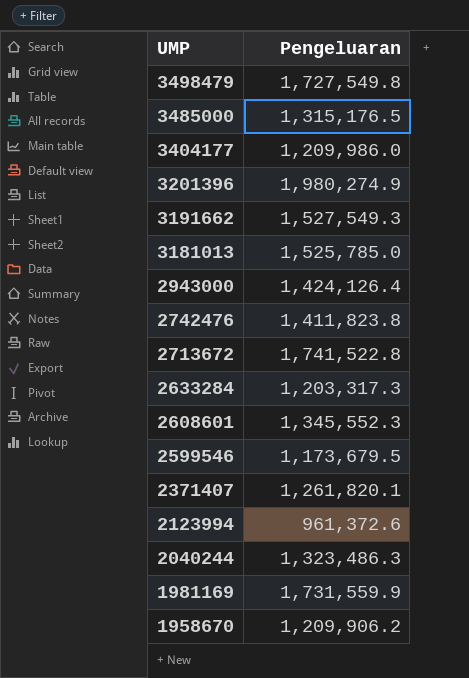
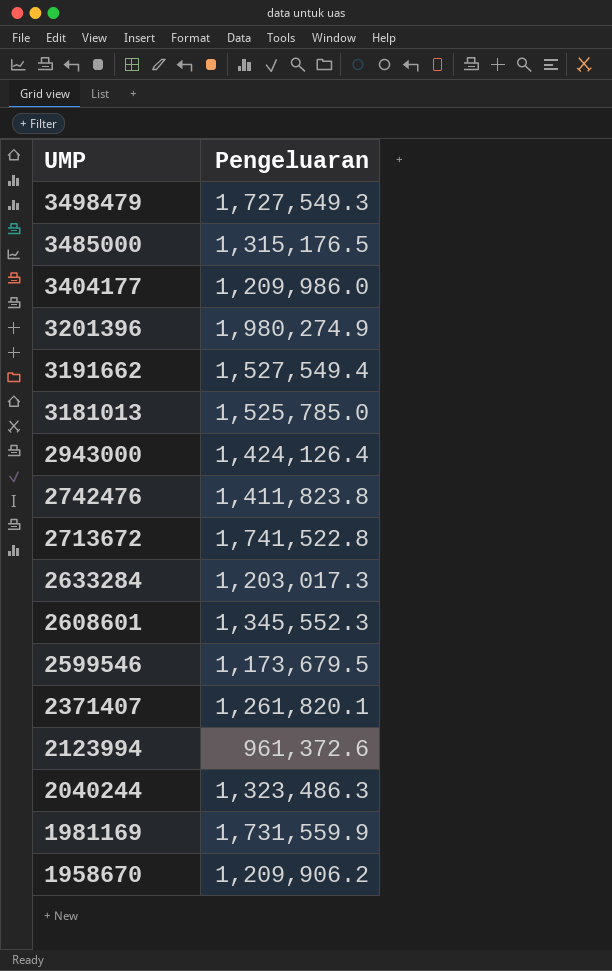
3498479 | Pengeluaran: 1,727,549.8 -> 1,727,549.3
3191662 | Pengeluaran: 1,527,549.3 -> 1,527,549.4
2633284 | Pengeluaran: 1,203,317.3 -> 1,203,017.3

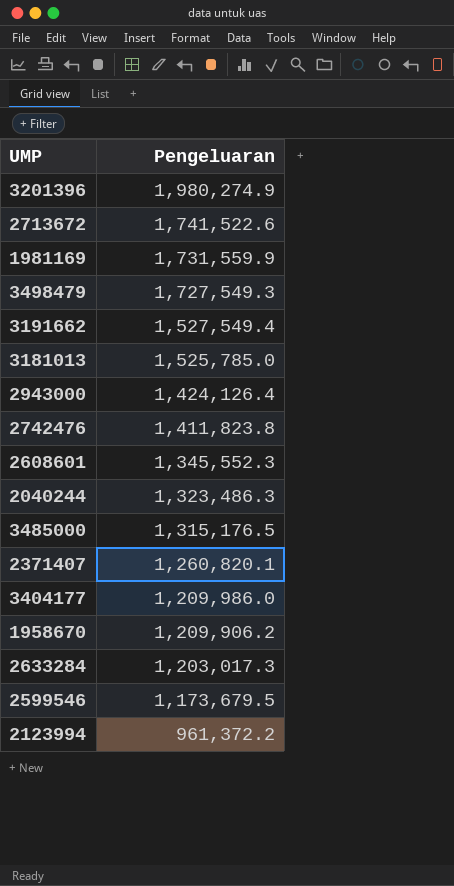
row order: UMP descending -> Pengeluaran descending
2713672 | Pengeluaran: 1,741,522.8 -> 1,741,522.6
2371407 | Pengeluaran: 1,261,820.1 -> 1,260,820.1
2123994 | Pengeluaran: 961,372.6 -> 961,372.2

